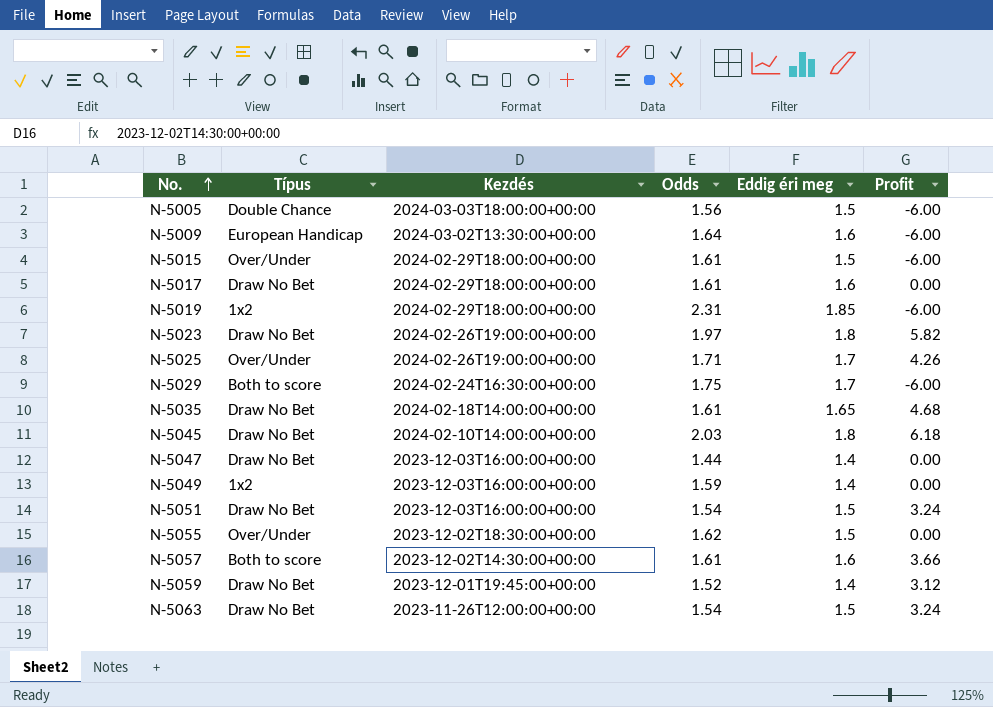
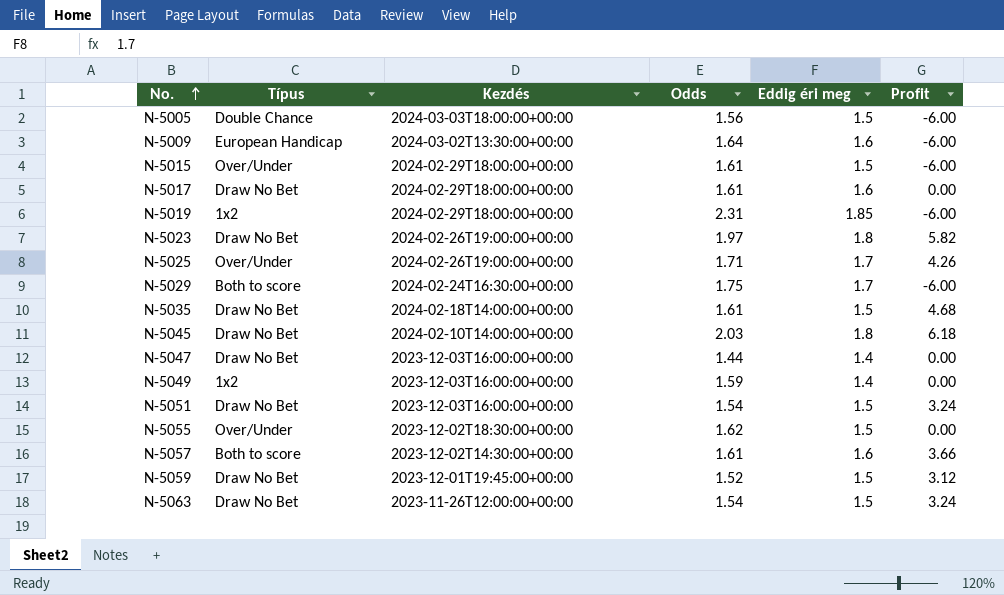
N-5035 | Eddig éri meg: 1.65 -> 1.5
N-5059 | Eddig éri meg: 1.4 -> 1.5

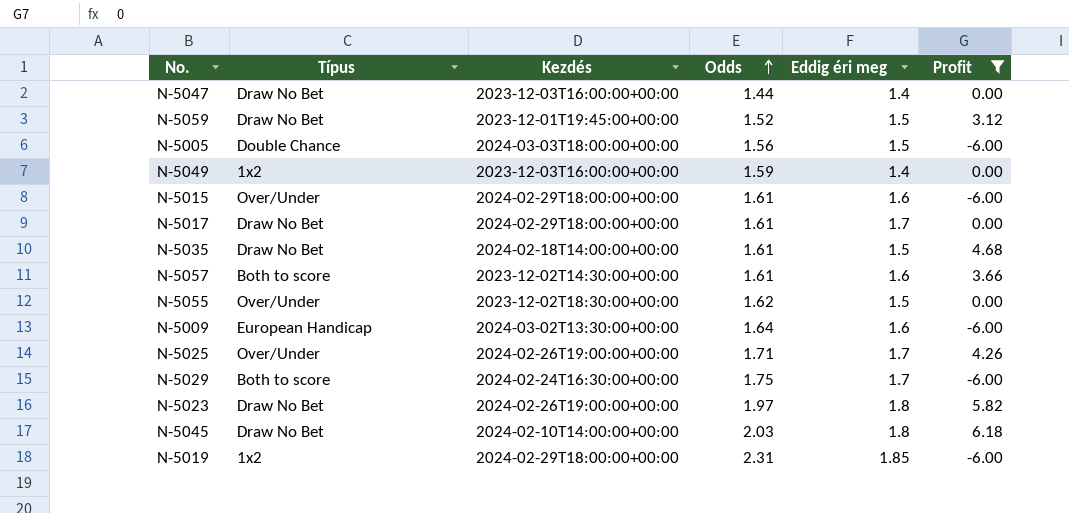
filter: none -> Profit != 3.24
row order: No. ascending -> Odds ascending
N-5015 | Eddig éri meg: 1.5 -> 1.6
N-5017 | Eddig éri meg: 1.6 -> 1.7

